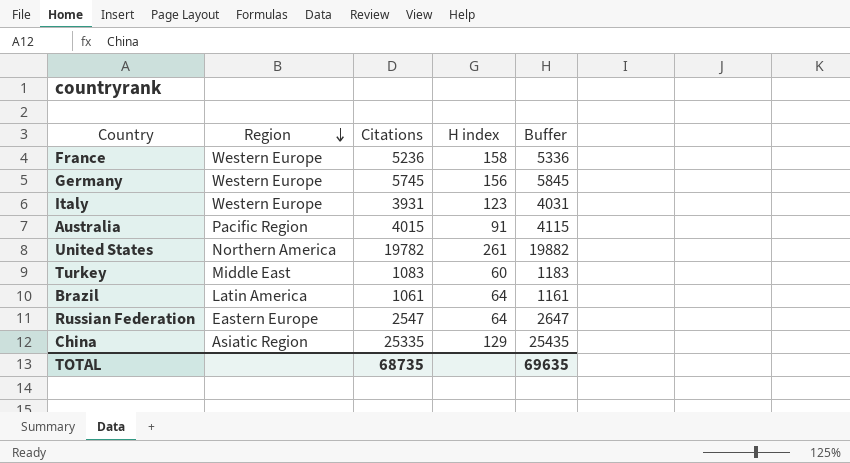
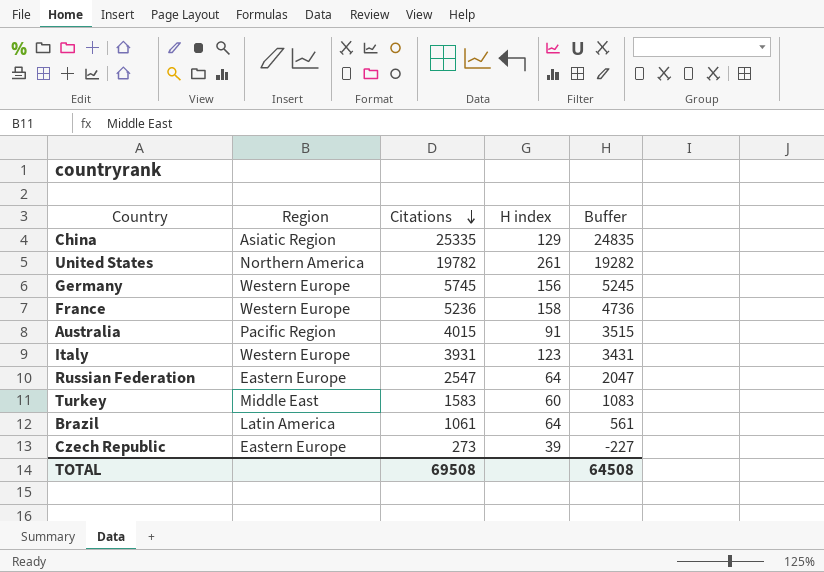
row order: Region descending -> Citations descending
column Buffer | formula: [Citations] + 100 -> [Citations] - 500
Turkey | Citations: 1083 -> 1583
row Czech Republic: none -> Eastern Europe | 273 | 39 | -227
TOTAL | Citations: 68735 -> 69508
TOTAL | Buffer: 69635 -> 64508

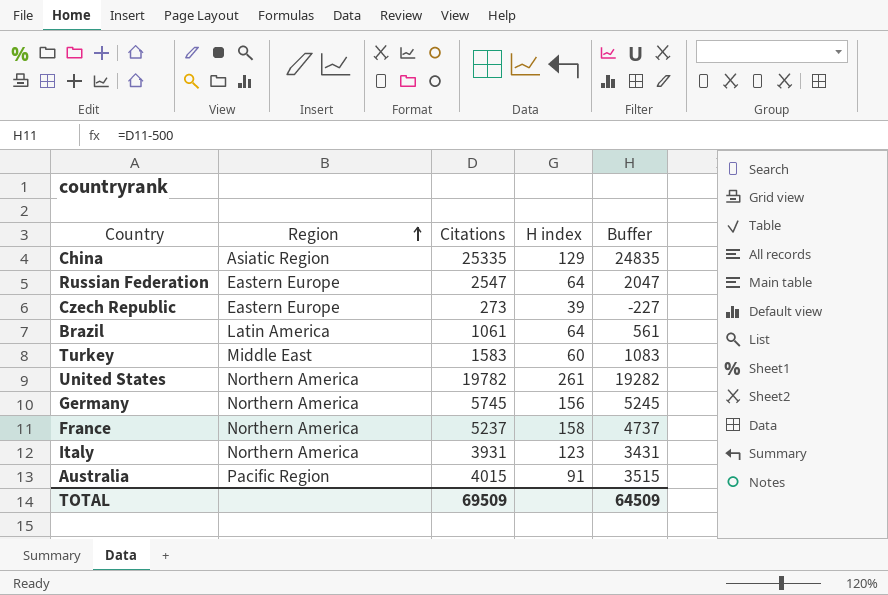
row order: Citations descending -> Region ascending
Germany | Region: Western Europe -> Northern America
France | Region: Western Europe -> Northern America
France | Citations: 5236 -> 5237
France | Buffer: 4736 -> 4737
Italy | Region: Western Europe -> Northern America
TOTAL | Citations: 69508 -> 69509
TOTAL | Buffer: 64508 -> 64509

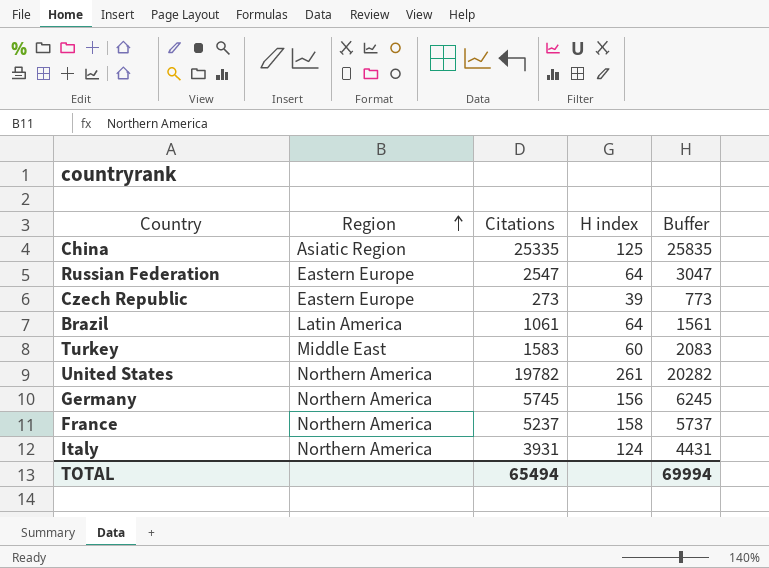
column Buffer | formula: [Citations] - 500 -> [Citations] + 500
row Australia: Pacific Region | 4015 | 91 | 3515 -> none
China | H index: 129 -> 125
Italy | H index: 123 -> 124
TOTAL | Citations: 69509 -> 65494
TOTAL | Buffer: 64509 -> 69994

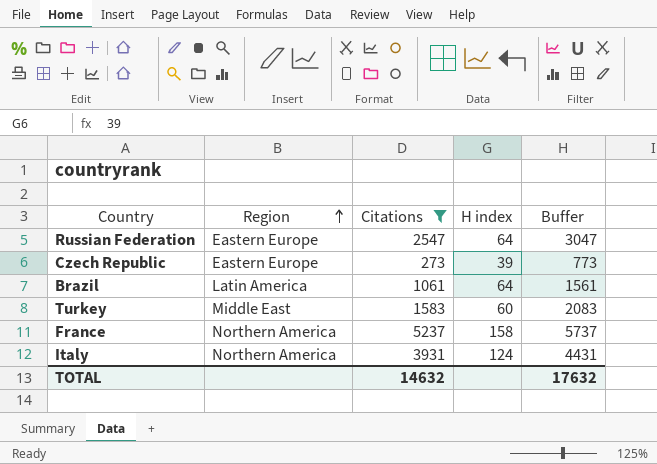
filter: none -> Citations <= 5237
TOTAL | Citations: 65494 -> 14632
TOTAL | Buffer: 69994 -> 17632

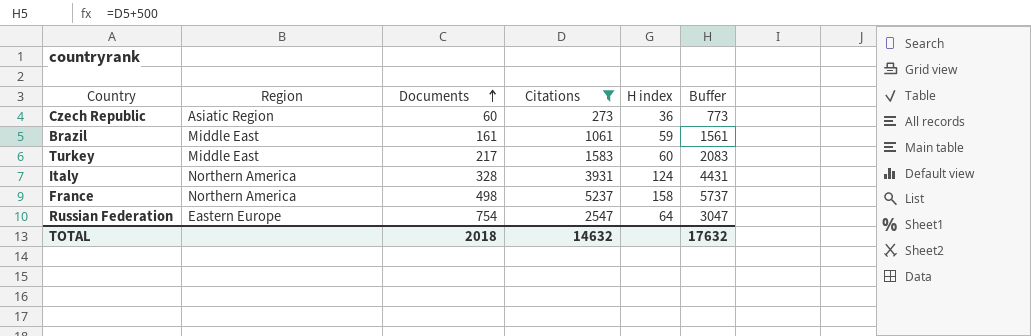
row order: Region ascending -> Documents ascending
column Documents | position: none -> 3
Czech Republic | Region: Eastern Europe -> Asiatic Region
Czech Republic | H index: 39 -> 36
Brazil | Region: Latin America -> Middle East
Brazil | H index: 64 -> 59

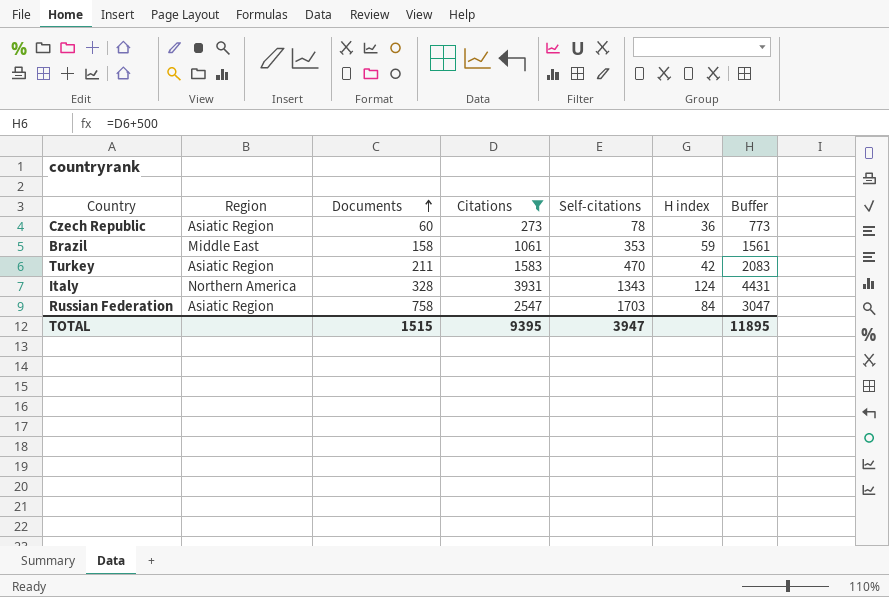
column Self-citations | position: none -> 5
row France: Northern America | 498 | 5237 | 158 | 5737 -> none
Brazil | Documents: 161 -> 158
Turkey | Region: Middle East -> Asiatic Region
Turkey | Documents: 217 -> 211
Turkey | H index: 60 -> 42
Russian Federation | Region: Eastern Europe -> Asiatic Region
Russian Federation | Documents: 754 -> 758
Russian Federation | H index: 64 -> 84
TOTAL | Documents: 2018 -> 1515
TOTAL | Citations: 14632 -> 9395
TOTAL | Buffer: 17632 -> 11895

